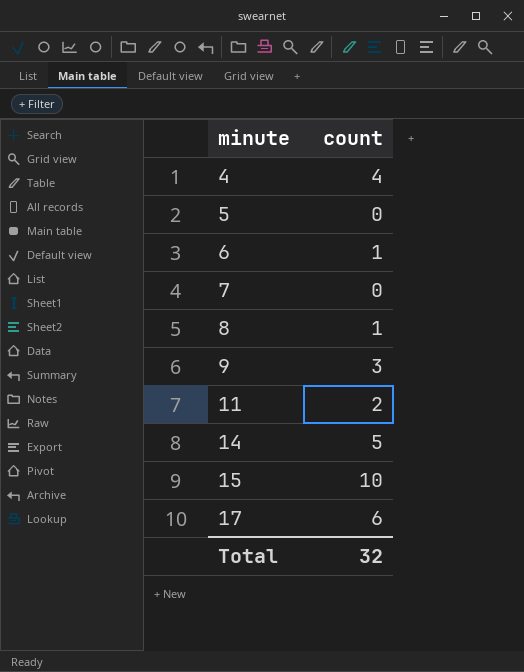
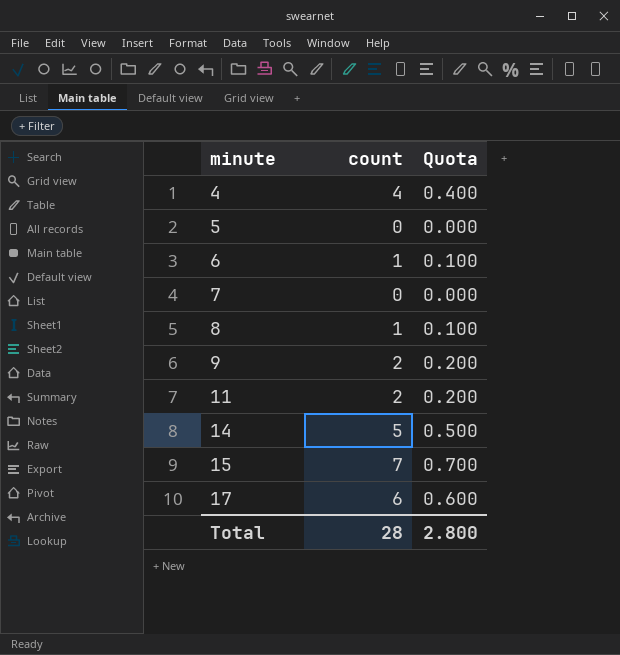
column Quota | formula: none -> [count] * 0.1
9 | count: 3 -> 2
15 | count: 10 -> 7
Total | count: 32 -> 28

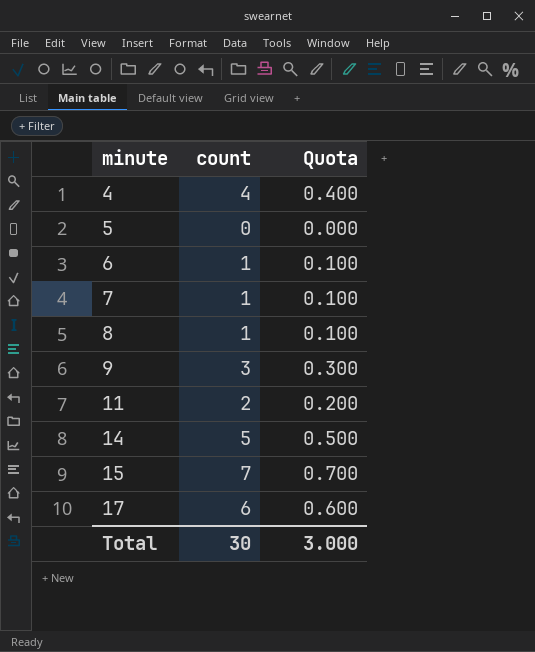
7 | count: 0 -> 1
7 | Quota: 0.000 -> 0.100
9 | count: 2 -> 3
9 | Quota: 0.200 -> 0.300
Total | count: 28 -> 30
Total | Quota: 2.800 -> 3.000

